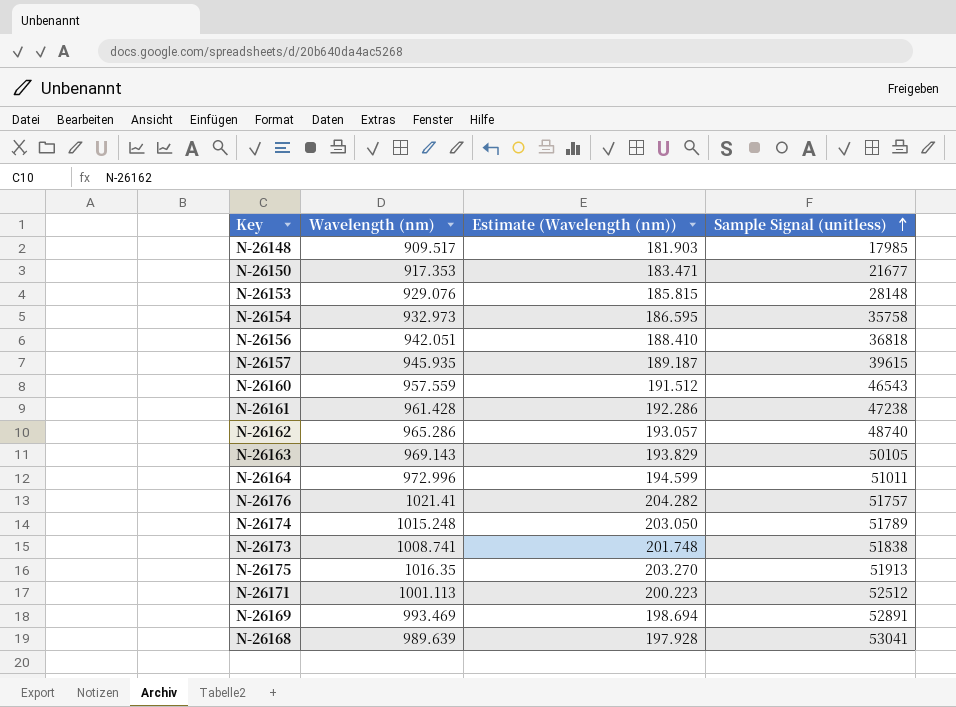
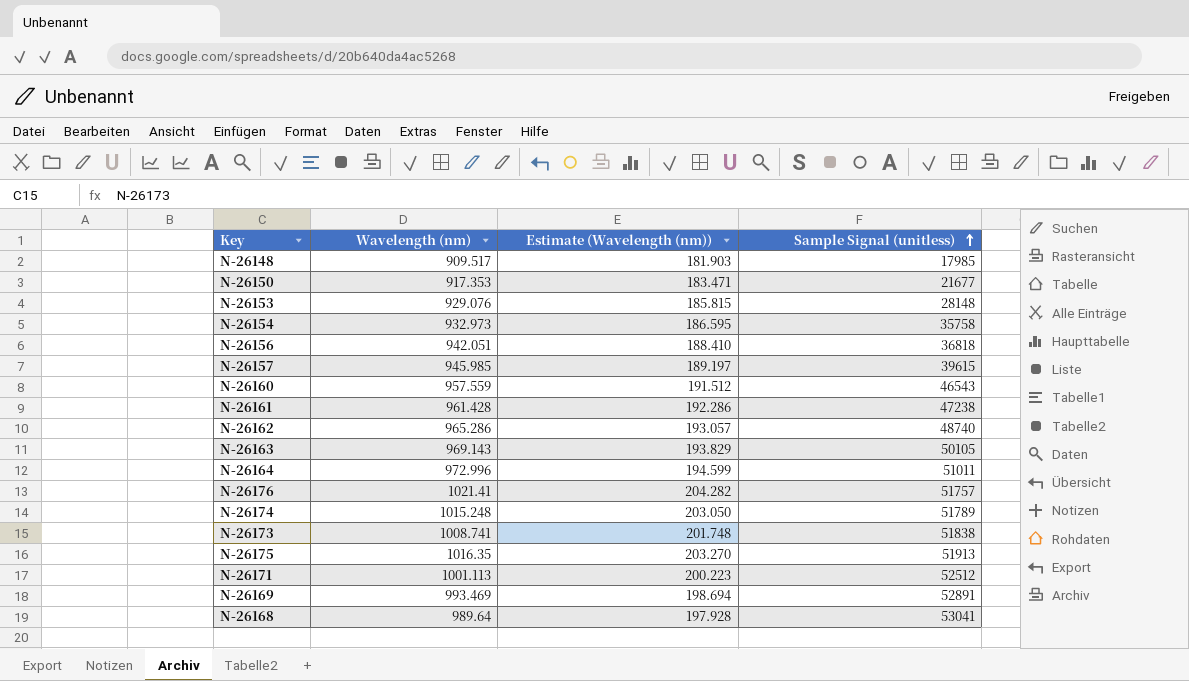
N-26157 | Wavelength (nm): 945.935 -> 945.985
N-26157 | Estimate (Wavelength (nm)): 189.187 -> 189.197
N-26168 | Wavelength (nm): 989.639 -> 989.64

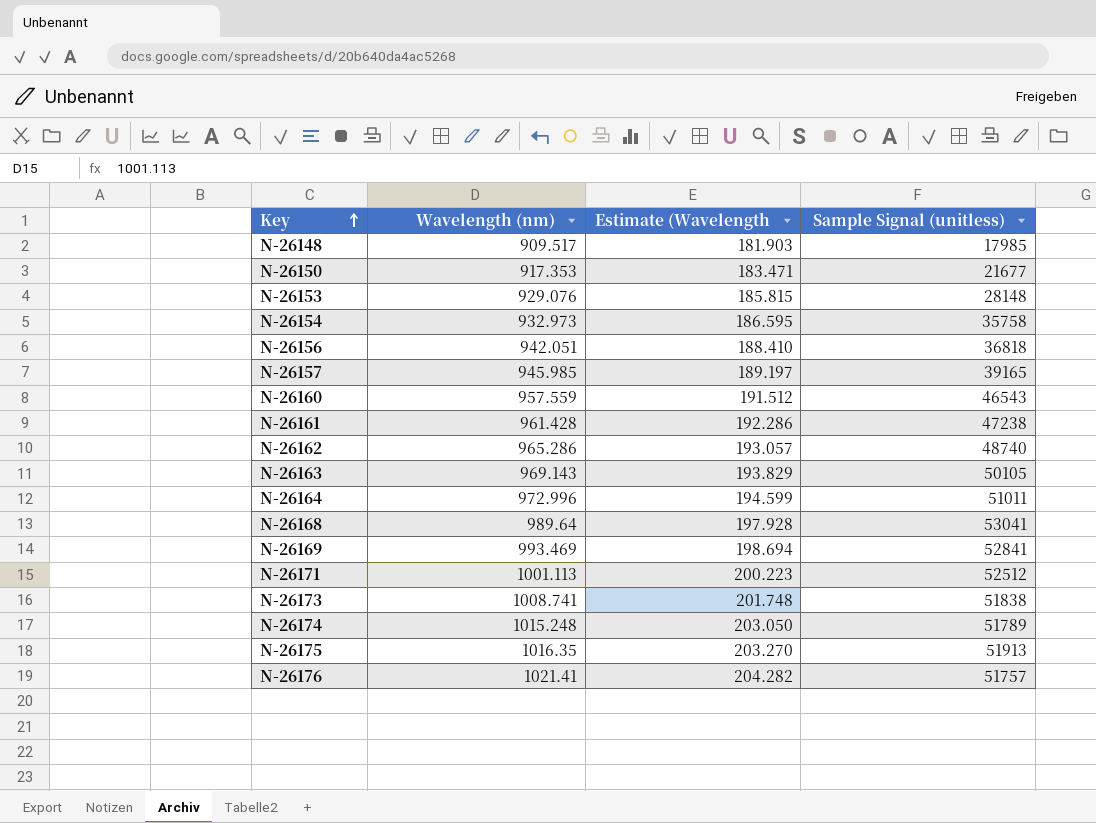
row order: Sample Signal (unitless) ascending -> Key ascending
column name: Estimate (Wavelength (nm)) -> Estimate (Wavelength
N-26157 | Sample Signal (unitless): 39615 -> 39165
N-26169 | Sample Signal (unitless): 52891 -> 52841

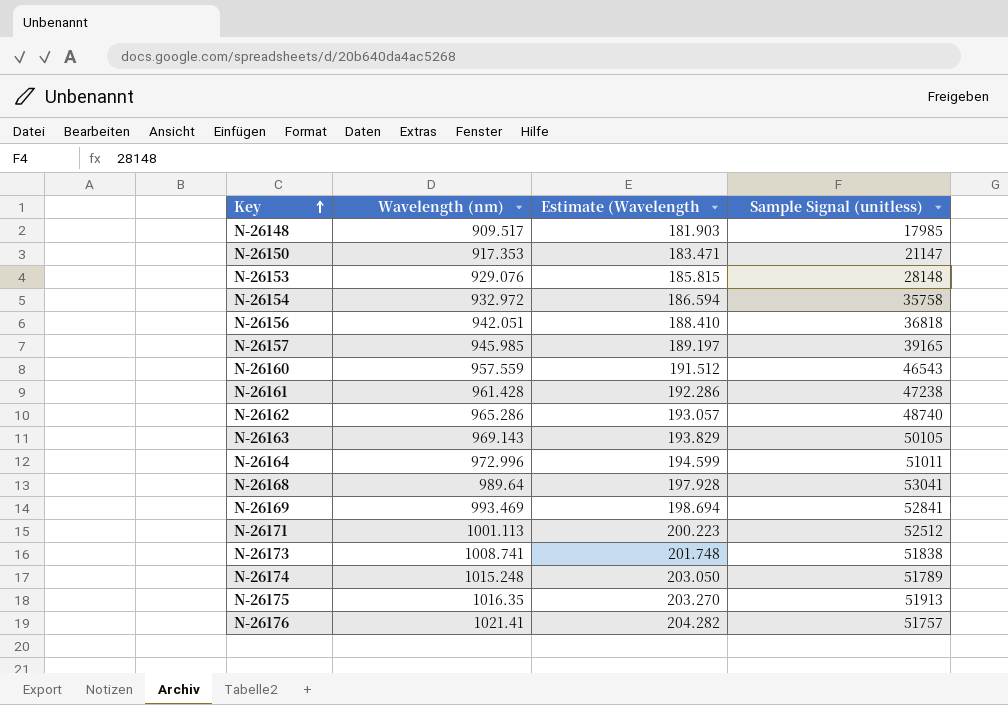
N-26150 | Sample Signal (unitless): 21677 -> 21147
N-26154 | Wavelength (nm): 932.973 -> 932.972
N-26154 | Estimate (Wavelength: 186.595 -> 186.594

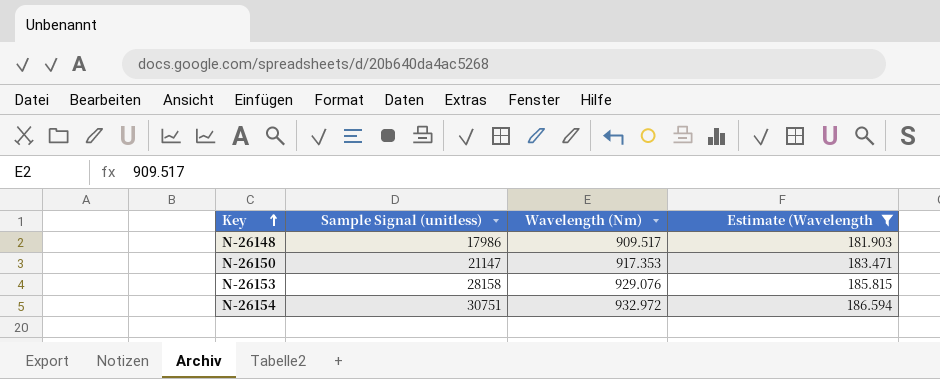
filter: none -> Estimate (Wavelength <= 186.594
column Sample Signal (unitless) | position: 4 -> 2
column name: Wavelength (nm) -> Wavelength (Nm)
N-26148 | Sample Signal (unitless): 17985 -> 17986
N-26153 | Sample Signal (unitless): 28148 -> 28158
N-26154 | Sample Signal (unitless): 35758 -> 30751

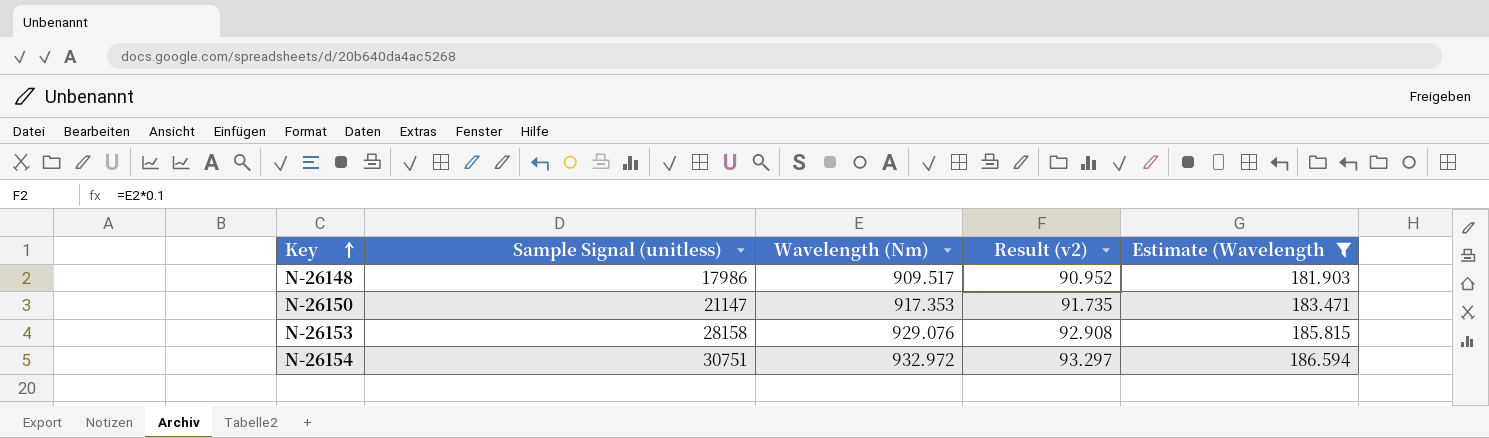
column Result (v2) | formula: none -> [Wavelength (Nm)] * 0.1

